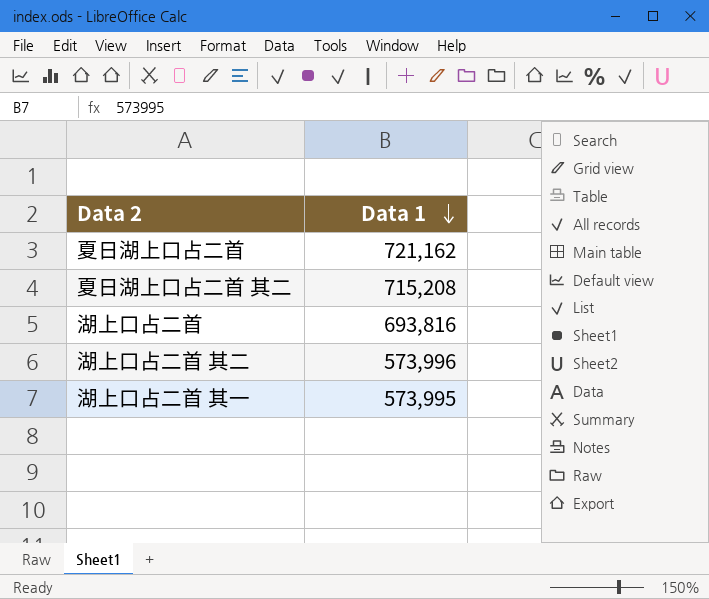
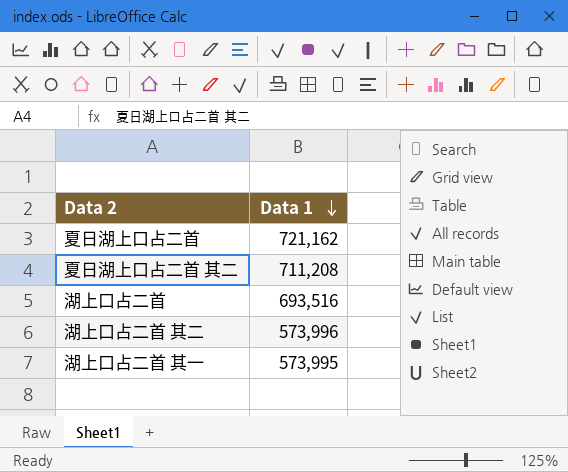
夏日湖上口占二首 其二 | Data 1: 715,208 -> 711,208
湖上口占二首 | Data 1: 693,816 -> 693,516

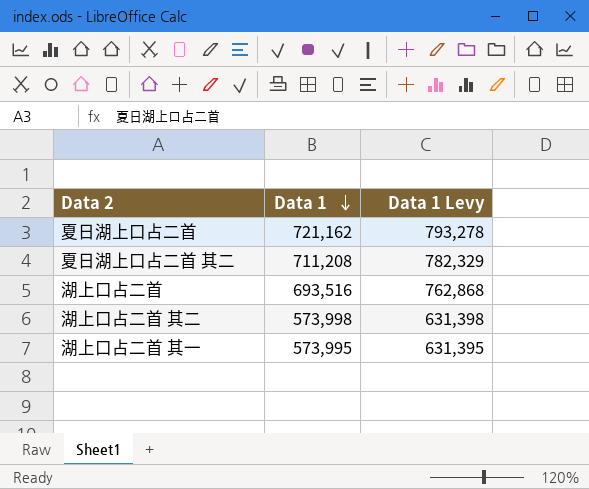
column Data 1 Levy | formula: none -> [Data 1] * 1.1
湖上口占二首 其二 | Data 1: 573,996 -> 573,998

